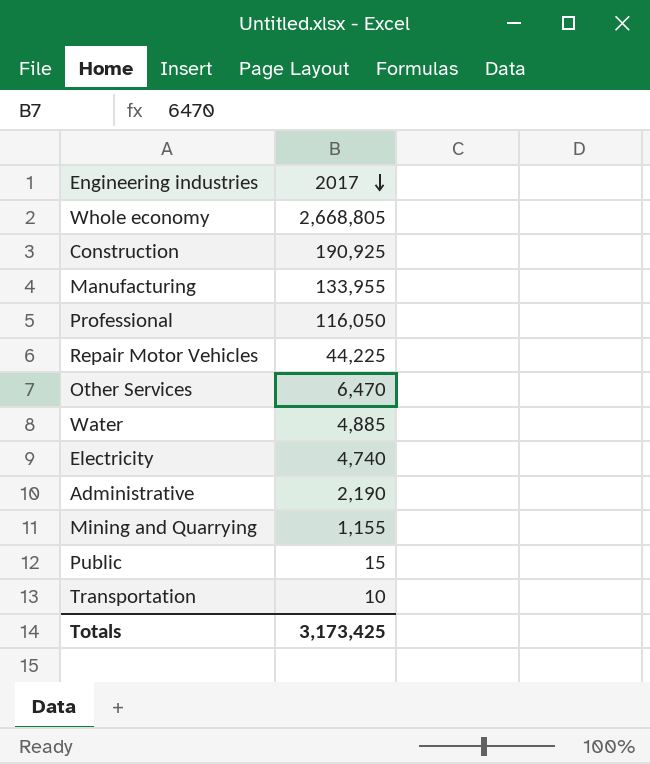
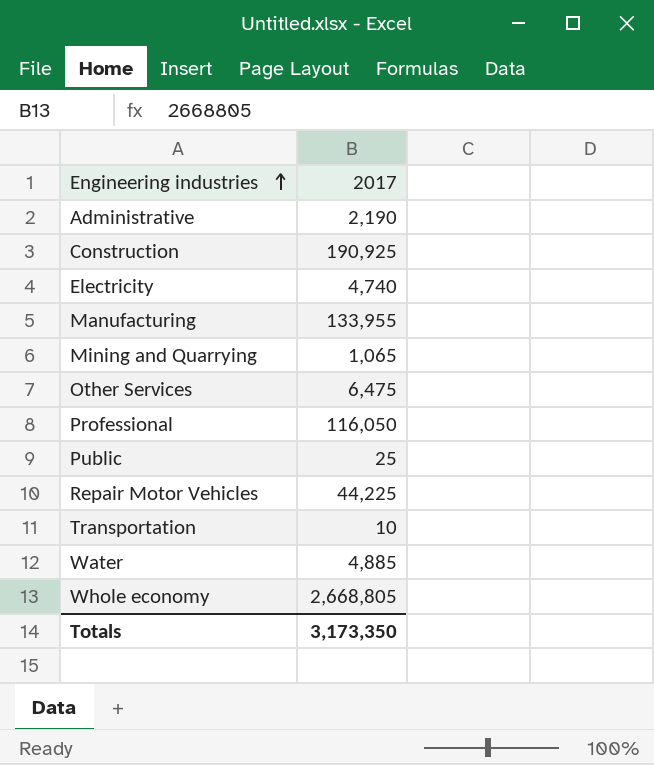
row order: 2017 descending -> Engineering industries ascending
Mining and Quarrying | 2017: 1,155 -> 1,065
Other Services | 2017: 6,470 -> 6,475
Public | 2017: 15 -> 25
Totals | 2017: 3,173,425 -> 3,173,350

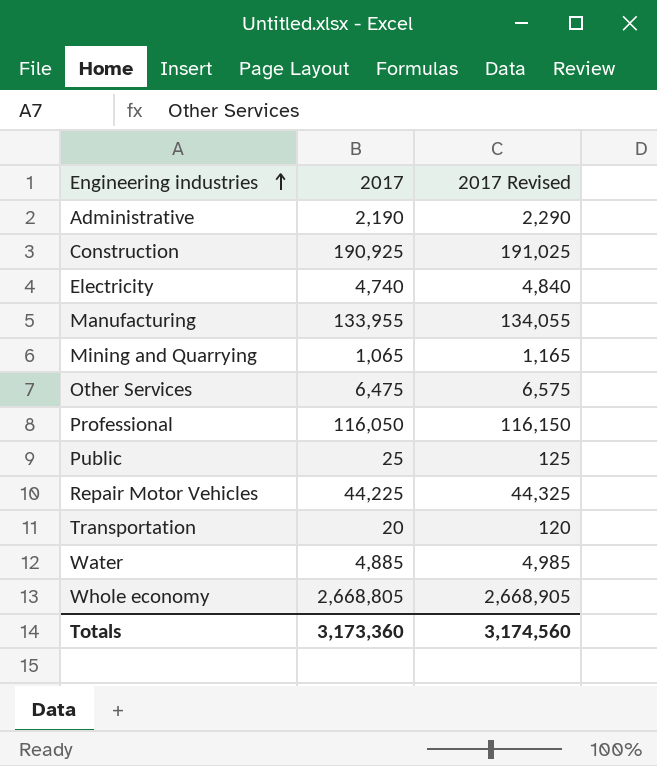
column 2017 Revised | formula: none -> [2017] + 100
Transportation | 2017: 10 -> 20
Totals | 2017: 3,173,350 -> 3,173,360

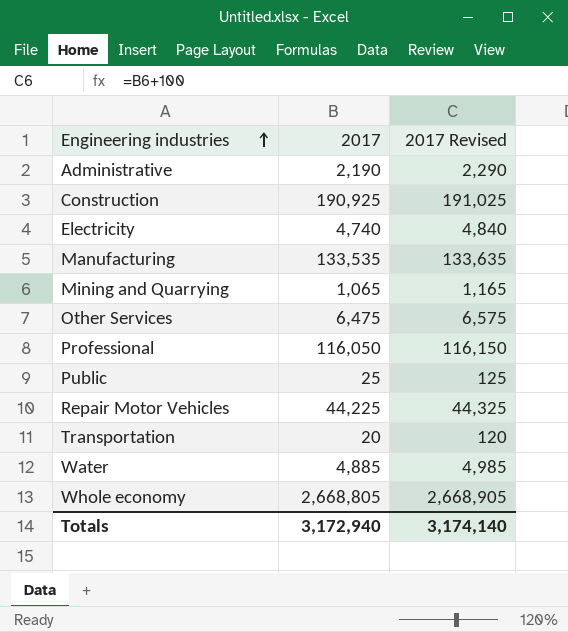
Manufacturing | 2017: 133,955 -> 133,535
Manufacturing | 2017 Revised: 134,055 -> 133,635
Totals | 2017: 3,173,360 -> 3,172,940
Totals | 2017 Revised: 3,174,560 -> 3,174,140

